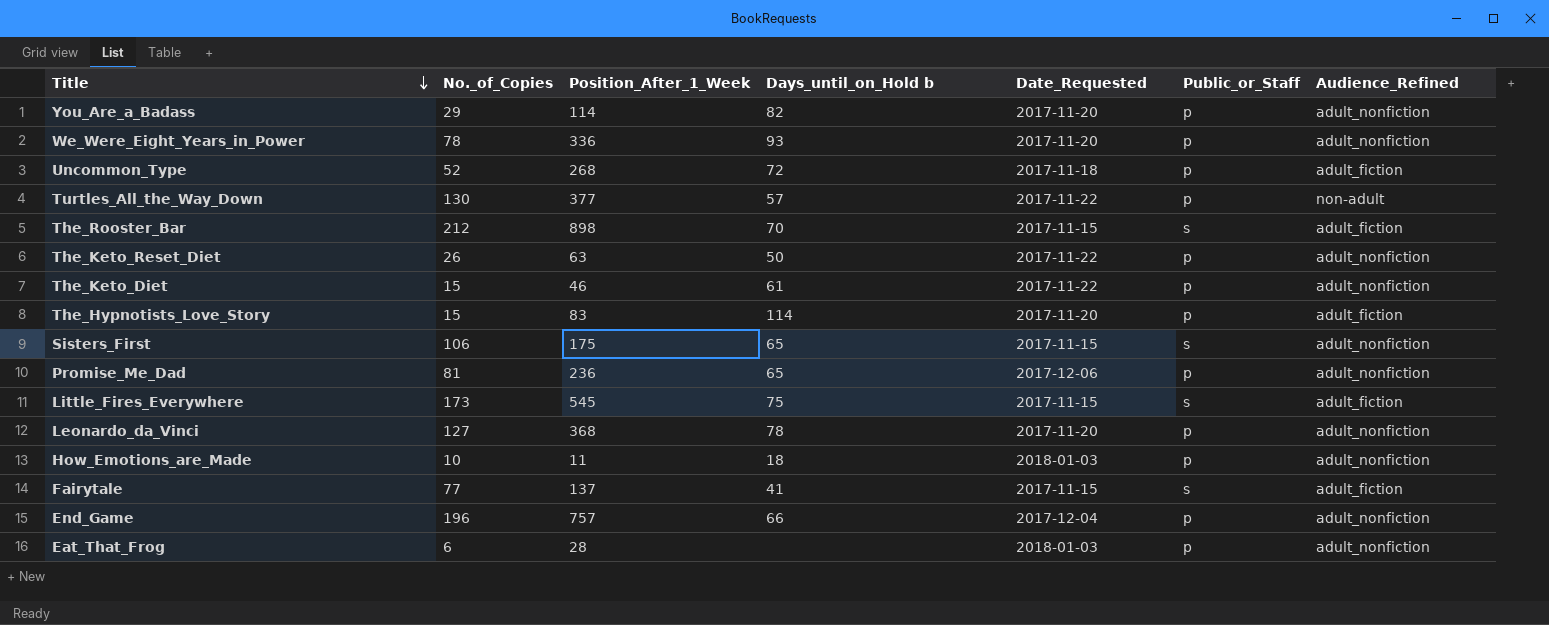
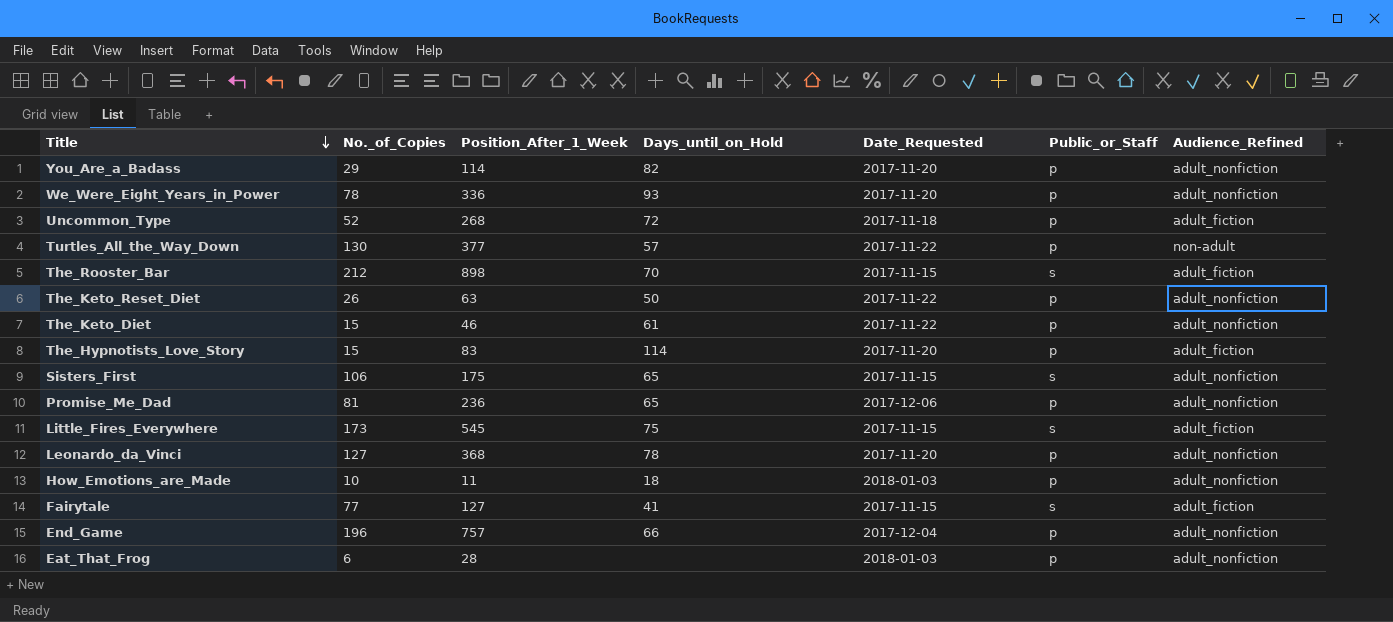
column name: Days_until_on_Hold b -> Days_until_on_Hold
Fairytale | Position_After_1_Week: 137 -> 127

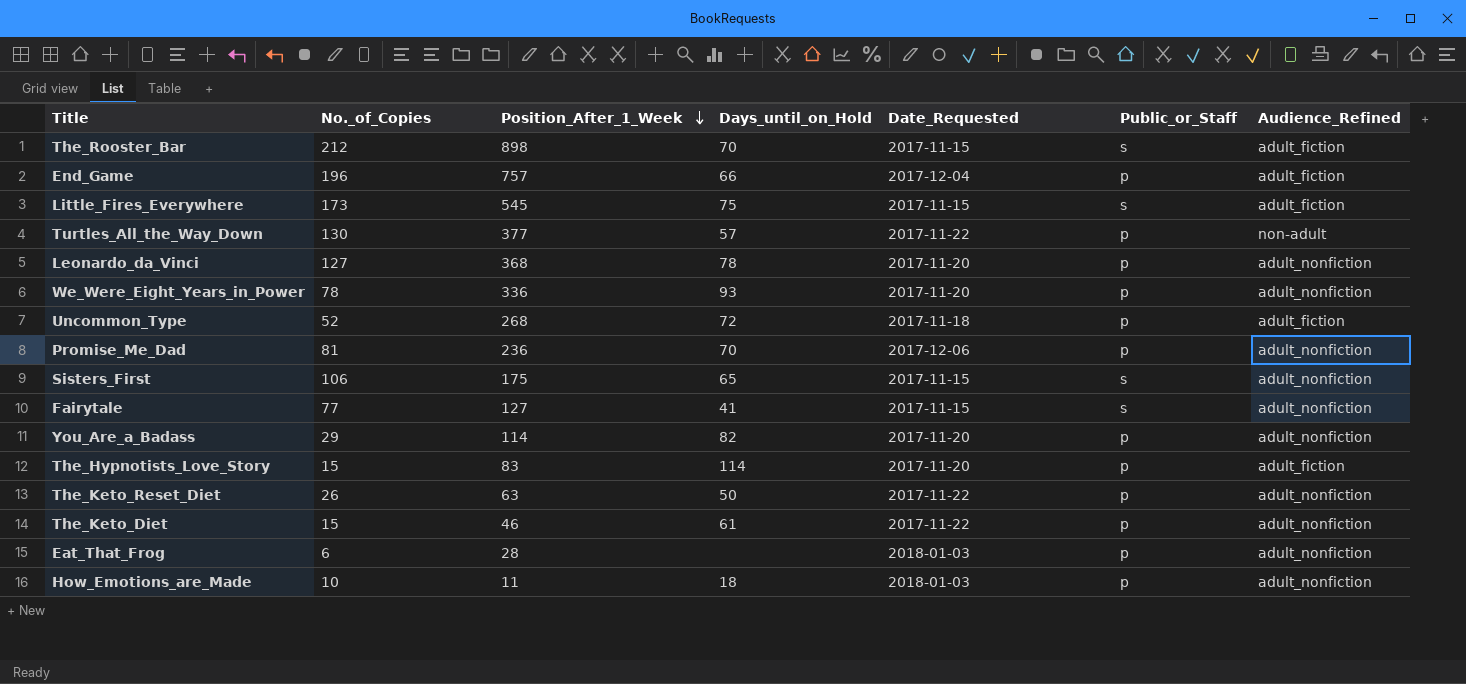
row order: Title descending -> Position_After_1_Week descending
End_Game | Audience_Refined: adult_nonfiction -> adult_fiction
Promise_Me_Dad | Days_until_on_Hold: 65 -> 70
Fairytale | Audience_Refined: adult_fiction -> adult_nonfiction

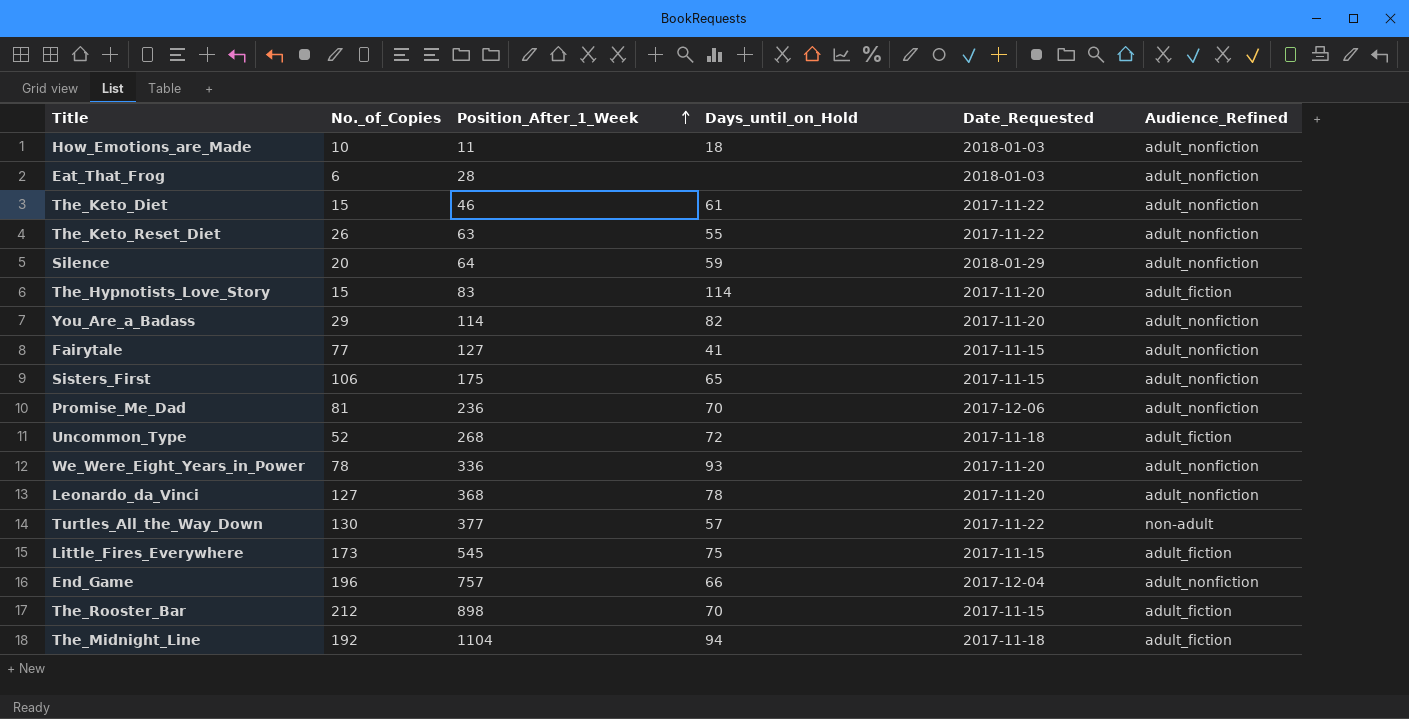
row order: Position_After_1_Week descending -> Position_After_1_Week ascending
column Public_or_Staff | position: 6 -> none
The_Keto_Reset_Diet | Days_until_on_Hold: 50 -> 55
row Silence: none -> 20 | 64 | 59 | 2018-01-29 | adult_nonfiction
End_Game | Audience_Refined: adult_fiction -> adult_nonfiction
row The_Midnight_Line: none -> 192 | 1104 | 94 | 2017-11-18 | adult_fiction

